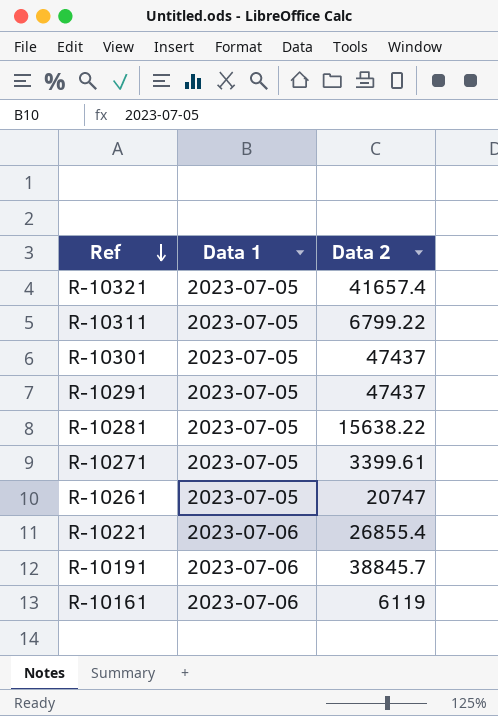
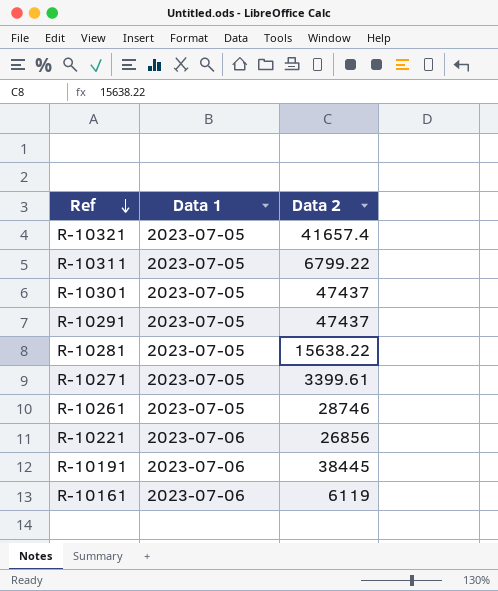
R-10261 | Data 2: 20747 -> 28746
R-10221 | Data 2: 26855.4 -> 26856
R-10191 | Data 2: 38845.7 -> 38445

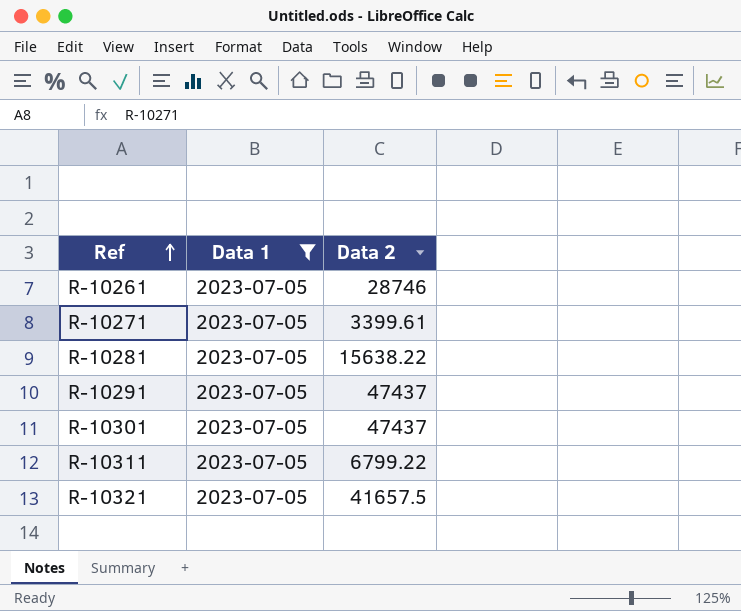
filter: none -> Data 1 = 2023-07-05
row order: Ref descending -> Ref ascending
R-10321 | Data 2: 41657.4 -> 41657.5

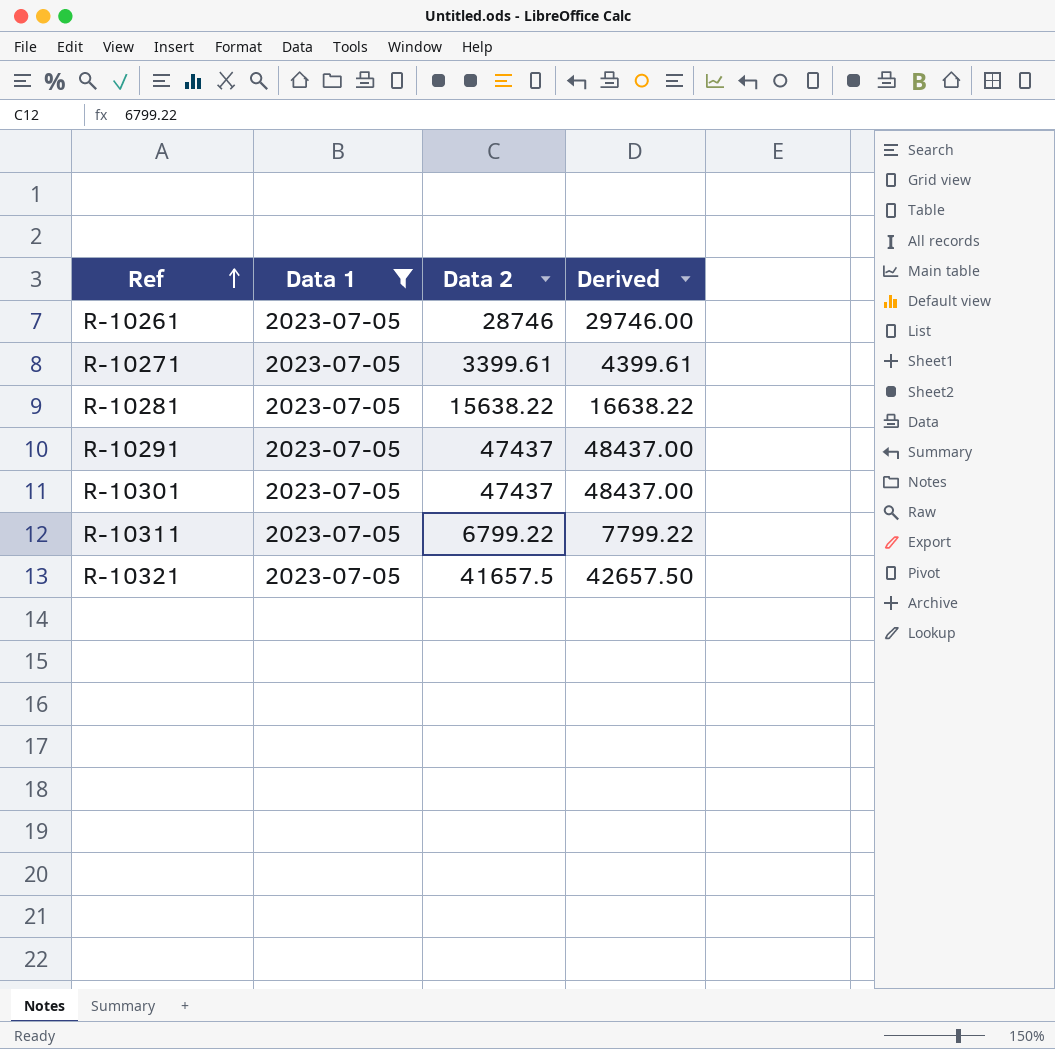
column Derived | formula: none -> [Data 2] + 1000

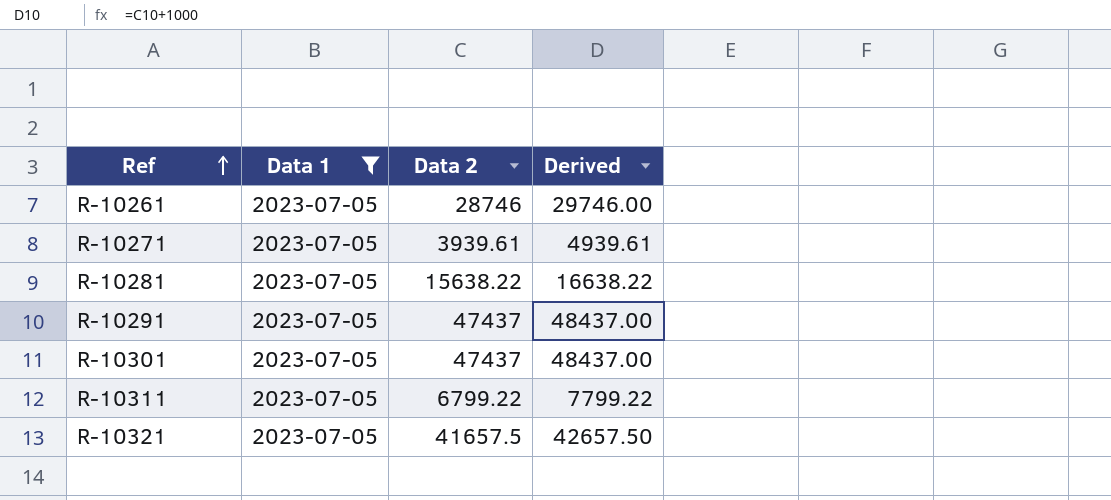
R-10271 | Data 2: 3399.61 -> 3939.61
R-10271 | Derived: 4399.61 -> 4939.61

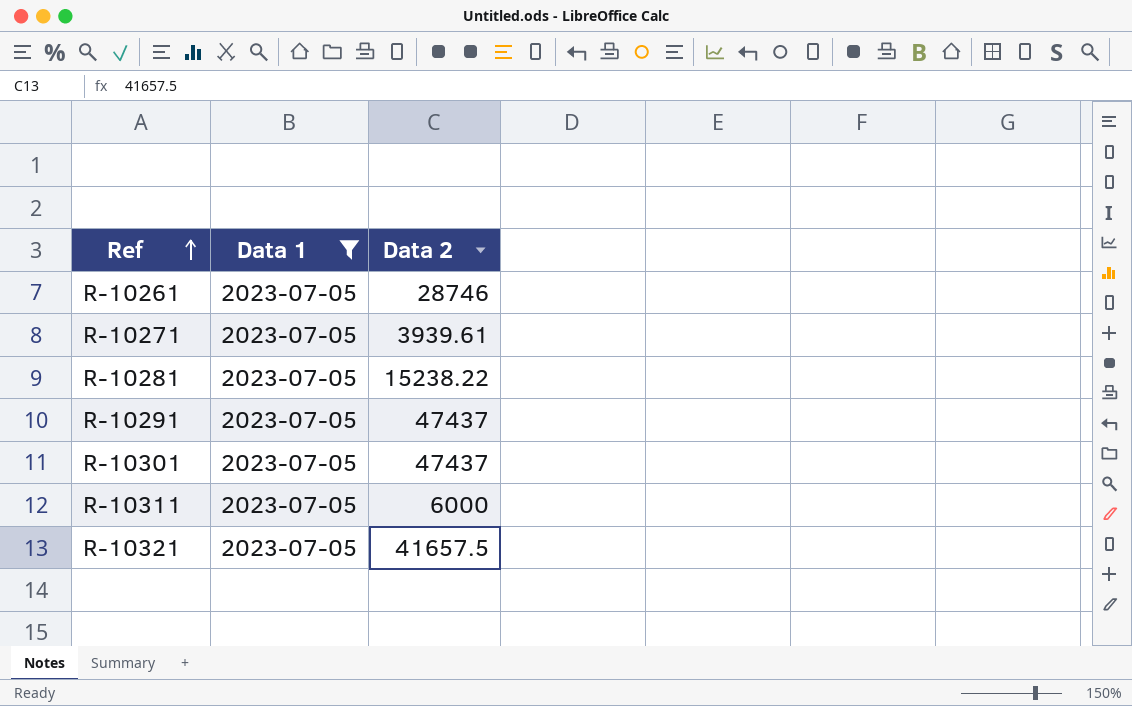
column Derived | formula: [Data 2] + 1000 -> none
R-10281 | Data 2: 15638.22 -> 15238.22
R-10311 | Data 2: 6799.22 -> 6000

